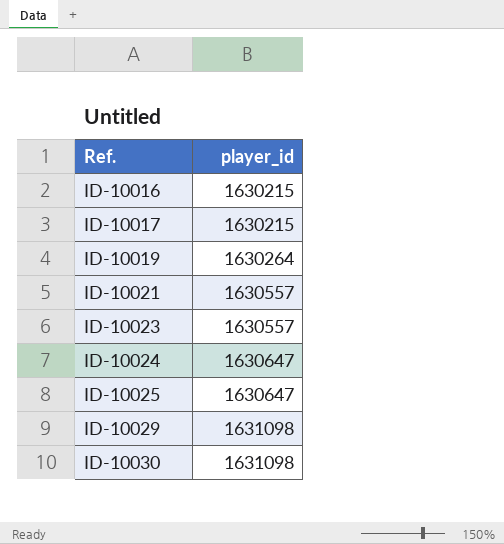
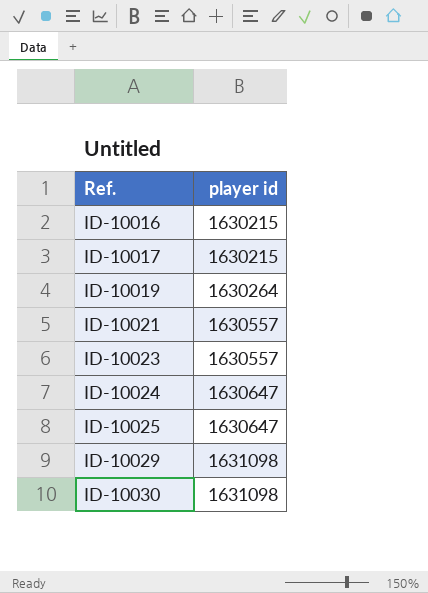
column name: player_id -> player id

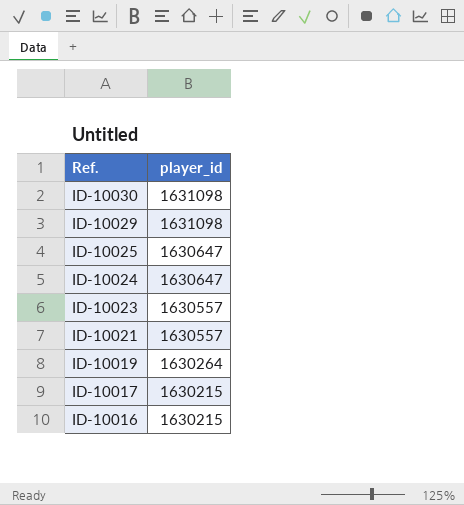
row order: Ref. ascending -> Ref. descending
column name: player id -> player_id

